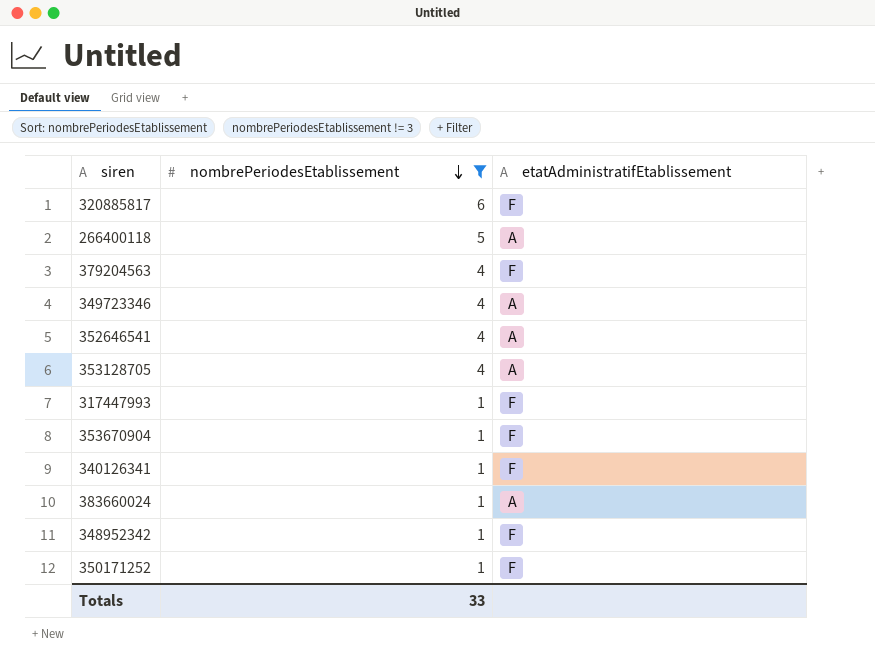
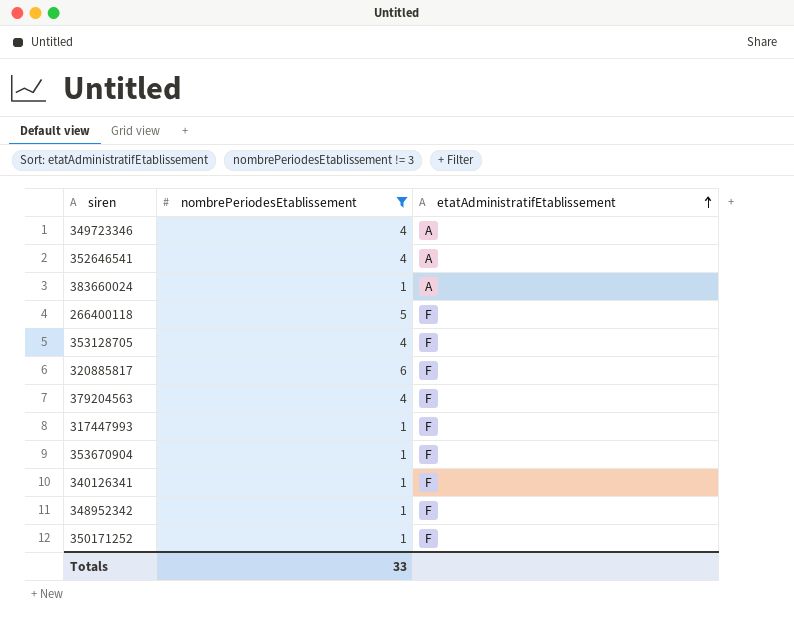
row order: nombrePeriodesEtablissement descending -> etatAdministratifEtablissement ascending
266400118 | etatAdministratifEtablissement: A -> F
353128705 | etatAdministratifEtablissement: A -> F

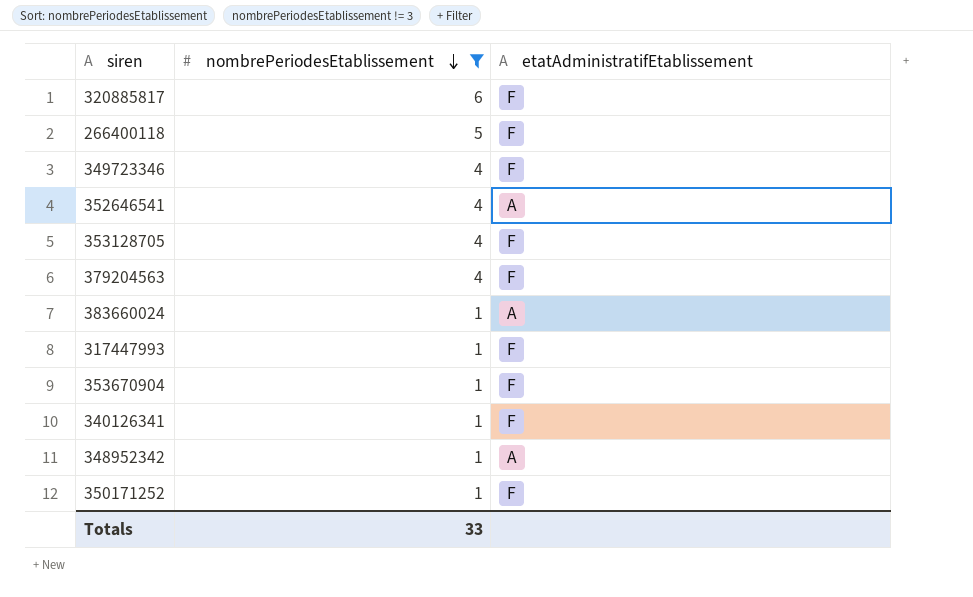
row order: etatAdministratifEtablissement ascending -> nombrePeriodesEtablissement descending
349723346 | etatAdministratifEtablissement: A -> F
348952342 | etatAdministratifEtablissement: F -> A

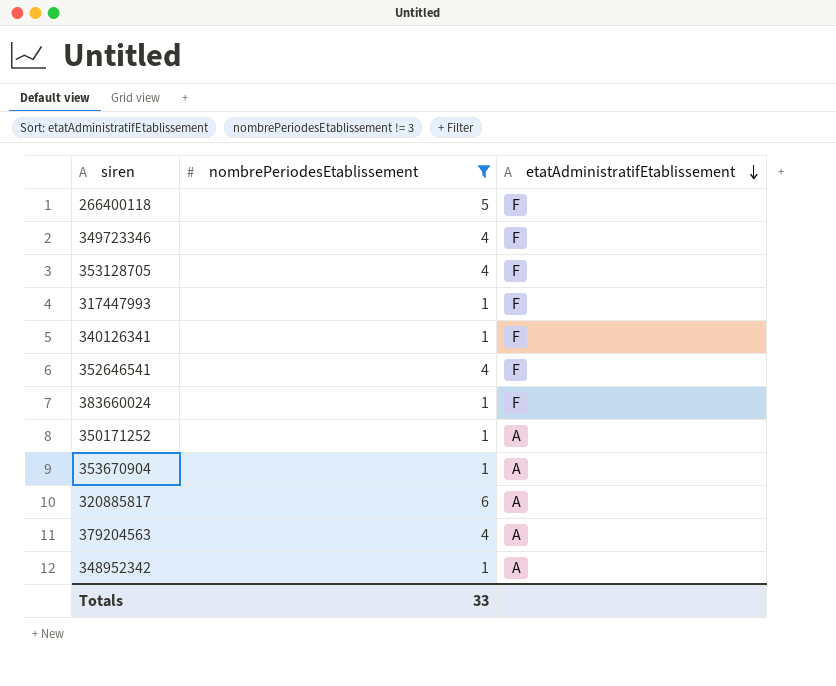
row order: nombrePeriodesEtablissement descending -> etatAdministratifEtablissement descending
352646541 | etatAdministratifEtablissement: A -> F
383660024 | etatAdministratifEtablissement: A -> F
350171252 | etatAdministratifEtablissement: F -> A
353670904 | etatAdministratifEtablissement: F -> A
320885817 | etatAdministratifEtablissement: F -> A
379204563 | etatAdministratifEtablissement: F -> A

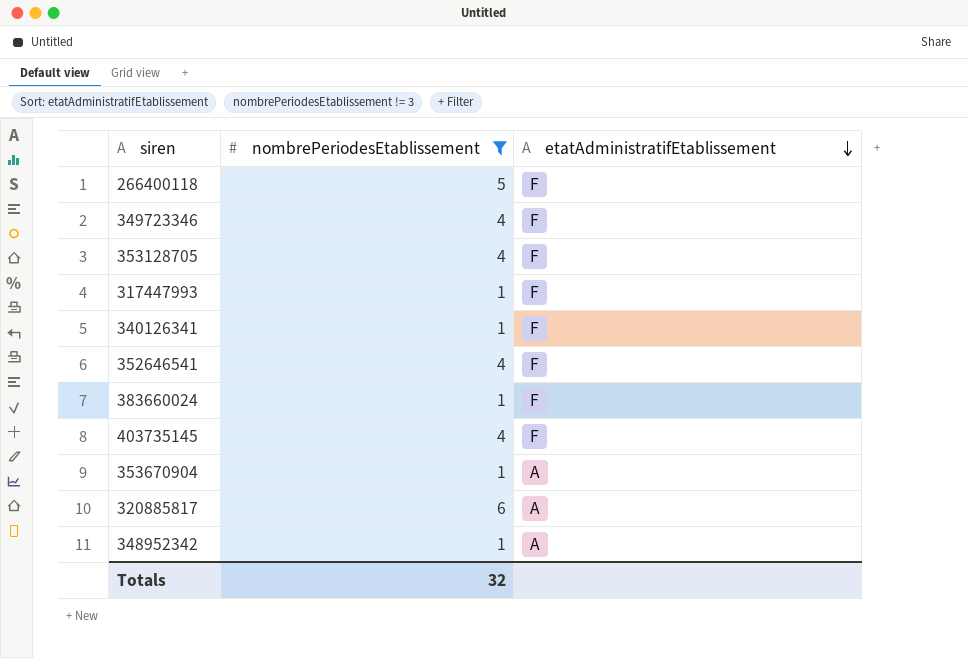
row 350171252: 1 | A -> none
row 379204563: 4 | A -> none
row 403735145: none -> 4 | F
Totals | nombrePeriodesEtablissement: 33 -> 32

